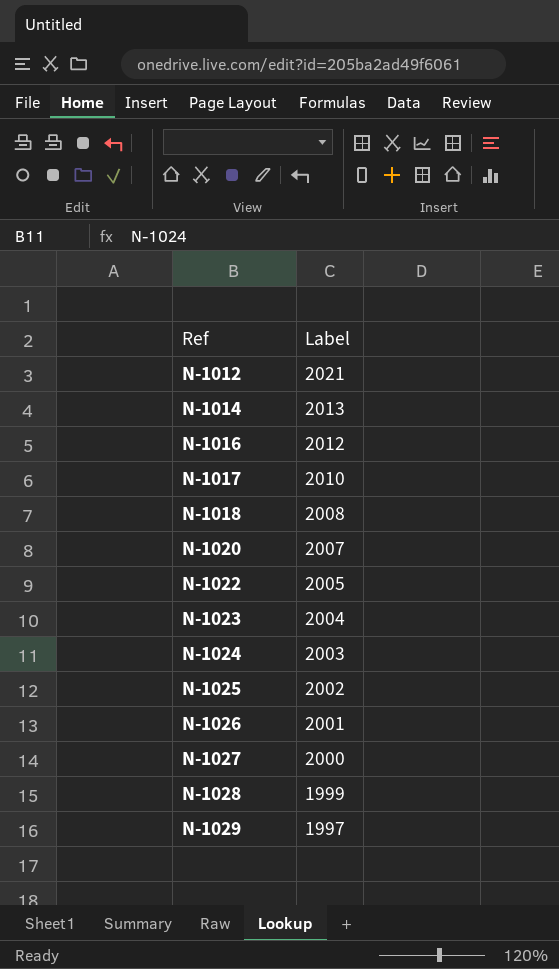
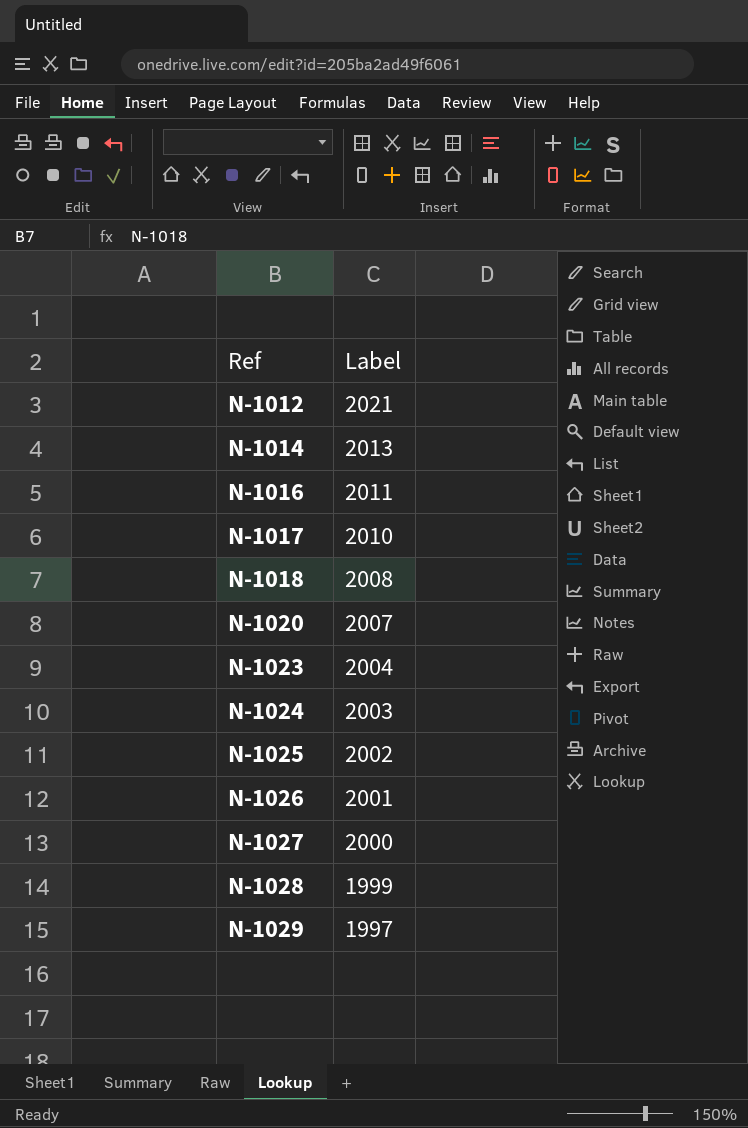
row N-1022: 2005 -> none
N-1016 | Label: 2012 -> 2011

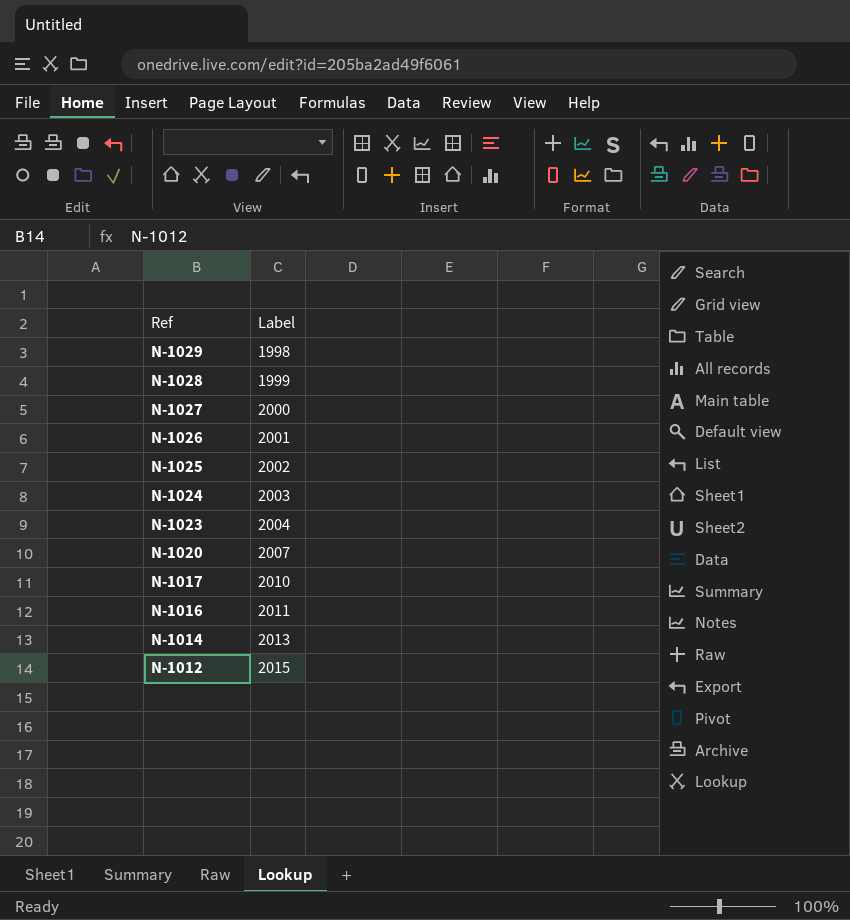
row order: Ref ascending -> Ref descending
row N-1018: 2008 -> none
N-1029 | Label: 1997 -> 1998
N-1012 | Label: 2021 -> 2015

